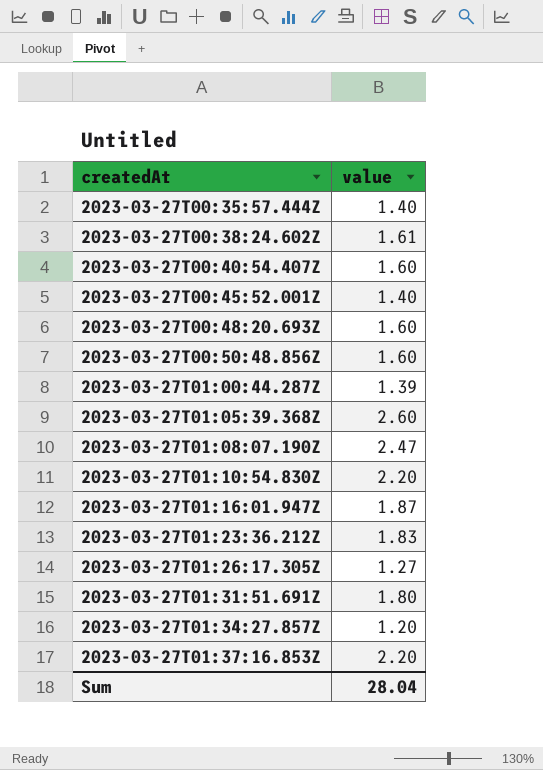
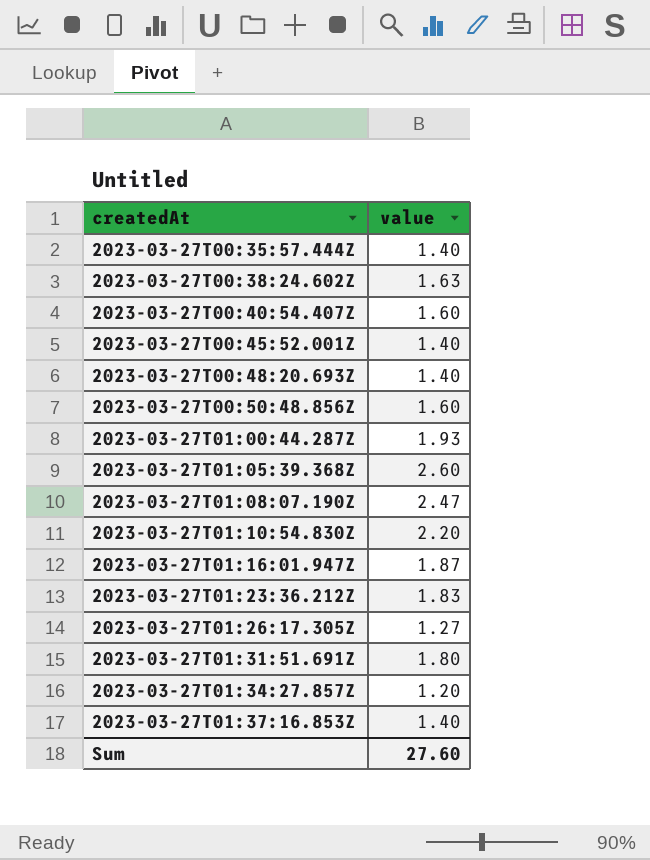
2023-03-27T00:38:24.602Z | value: 1.61 -> 1.63
2023-03-27T00:48:20.693Z | value: 1.60 -> 1.40
2023-03-27T01:00:44.287Z | value: 1.39 -> 1.93
2023-03-27T01:37:16.853Z | value: 2.20 -> 1.40
Sum | value: 28.04 -> 27.60

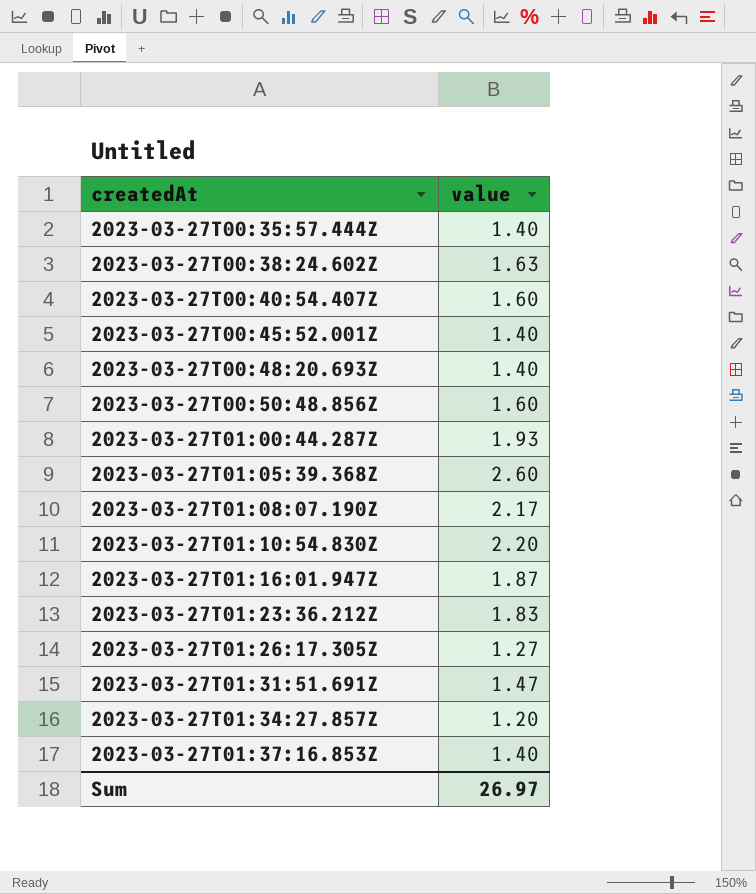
2023-03-27T01:08:07.190Z | value: 2.47 -> 2.17
2023-03-27T01:31:51.691Z | value: 1.80 -> 1.47
Sum | value: 27.60 -> 26.97

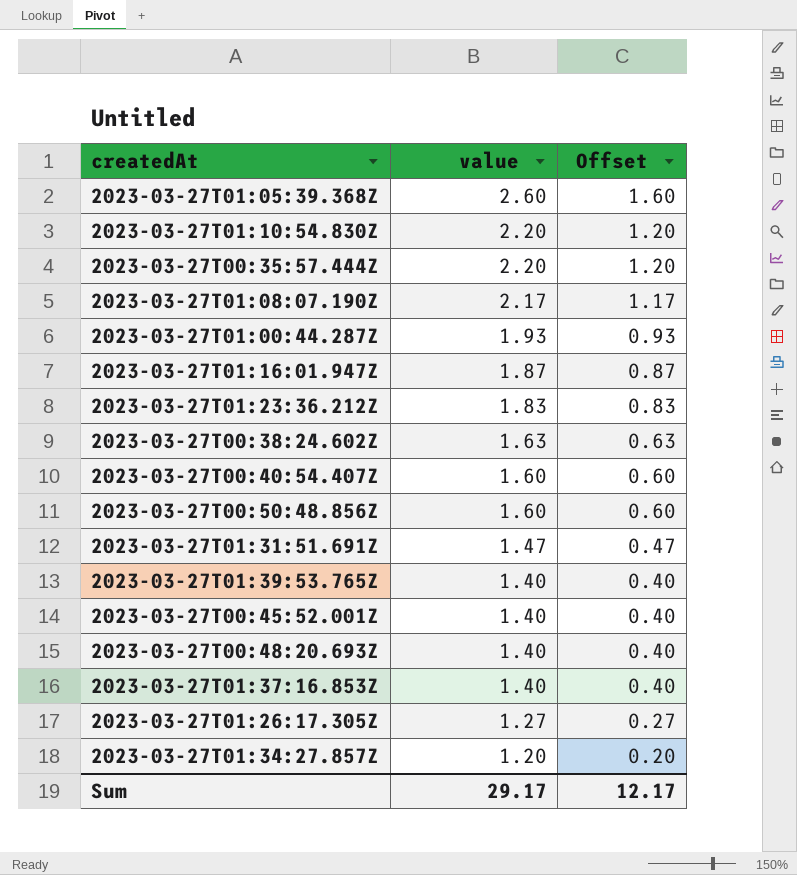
row order: createdAt ascending -> value descending
column Offset | formula: none -> [value] - 1
2023-03-27T00:35:57.444Z | value: 1.40 -> 2.20
row 2023-03-27T01:39:53.765Z: none -> 1.40 | 0.40
Sum | value: 26.97 -> 29.17

